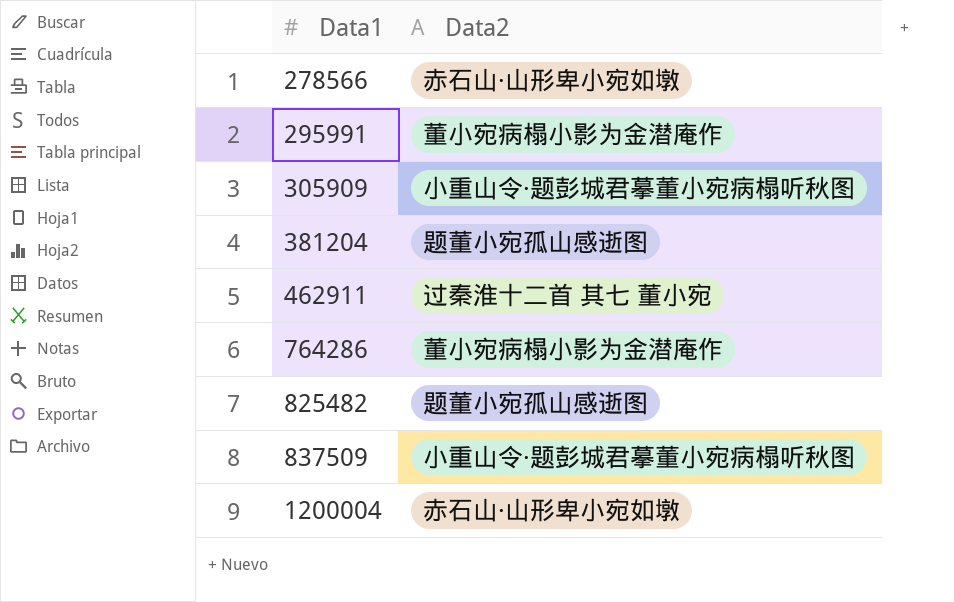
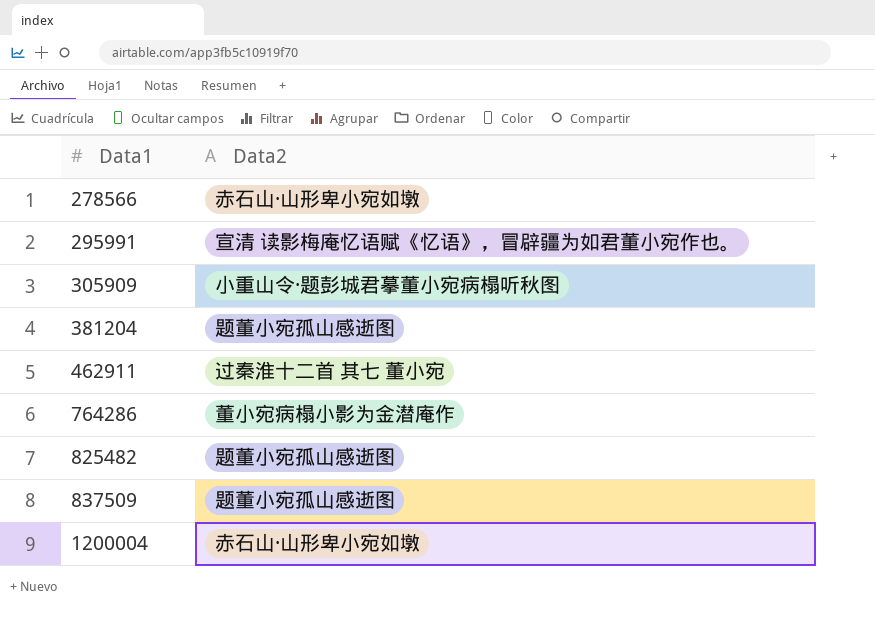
295991 | Data2: 董小宛病榻小影为金潜庵作 -> 宣清 读影梅庵忆语赋《忆语》，冒辟疆为如君董小宛作也。
837509 | Data2: 小重山令·题彭城君摹董小宛病榻听秋图 -> 题董小宛孤山感逝图

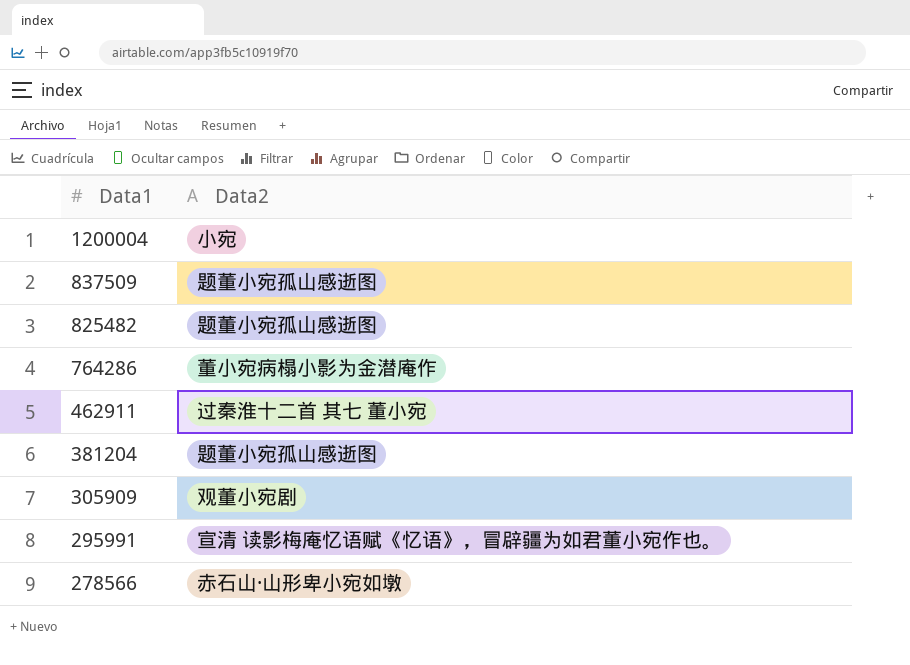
row order: Data1 ascending -> Data1 descending
1200004 | Data2: 赤石山·山形卑小宛如墩 -> 小宛
305909 | Data2: 小重山令·题彭城君摹董小宛病榻听秋图 -> 观董小宛剧

